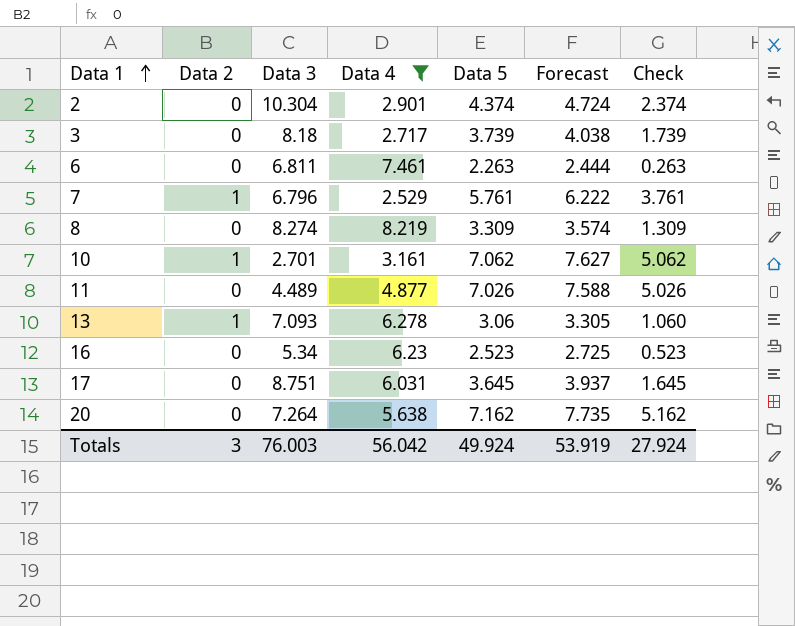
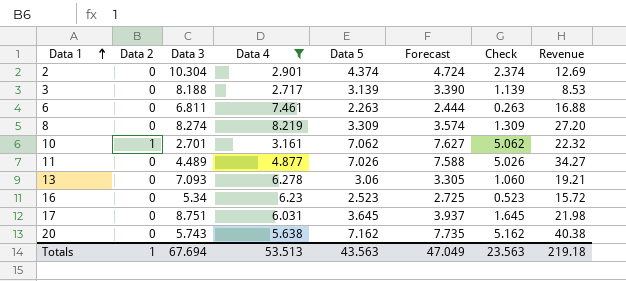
column Revenue | formula: none -> [Data 4] * [Data 5]
row 7: 1 | 6.796 | 2.529 | 5.761 | 6.222 | 3.761 -> none
3 | Data 3: 8.18 -> 8.188
3 | Data 5: 3.739 -> 3.139
3 | Forecast: 4.038 -> 3.390
3 | Check: 1.739 -> 1.139
13 | Data 2: 1 -> 0
20 | Data 3: 7.264 -> 5.743
Totals | Data 2: 3 -> 1
Totals | Data 3: 76.003 -> 67.694
Totals | Data 4: 56.042 -> 53.513
Totals | Data 5: 49.924 -> 43.563
Totals | Forecast: 53.919 -> 47.049
Totals | Check: 27.924 -> 23.563

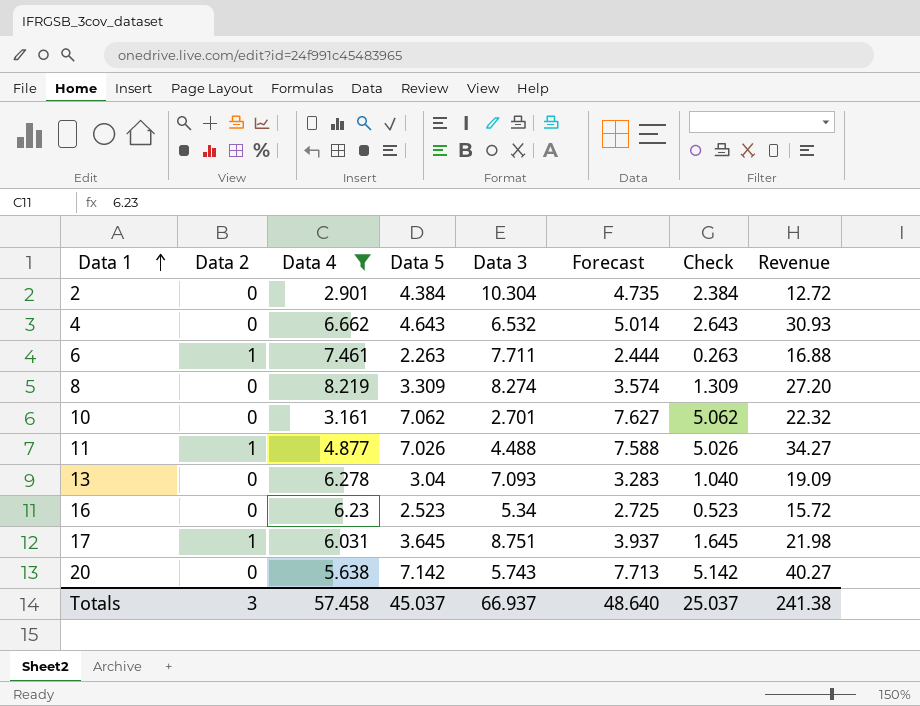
column Data 3 | position: 3 -> 5
row 3: 0 | 8.188 | 2.717 | 3.139 | 3.390 | 1.139 | 8.53 -> none
2 | Data 5: 4.374 -> 4.384
2 | Forecast: 4.724 -> 4.735
2 | Check: 2.374 -> 2.384
2 | Revenue: 12.69 -> 12.72
row 4: none -> 0 | 6.662 | 4.643 | 6.532 | 5.014 | 2.643 | 30.93
6 | Data 2: 0 -> 1
6 | Data 3: 6.811 -> 7.711
10 | Data 2: 1 -> 0
11 | Data 2: 0 -> 1
11 | Data 3: 4.489 -> 4.488
13 | Data 5: 3.06 -> 3.04
13 | Forecast: 3.305 -> 3.283
13 | Check: 1.060 -> 1.040
13 | Revenue: 19.21 -> 19.09
17 | Data 2: 0 -> 1
20 | Data 5: 7.162 -> 7.142
20 | Forecast: 7.735 -> 7.713
20 | Check: 5.162 -> 5.142
20 | Revenue: 40.38 -> 40.27
Totals | Data 2: 1 -> 3
Totals | Data 4: 53.513 -> 57.458
Totals | Data 5: 43.563 -> 45.037
Totals | Data 3: 67.694 -> 66.937
Totals | Forecast: 47.049 -> 48.640
Totals | Check: 23.563 -> 25.037
Totals | Revenue: 219.18 -> 241.38

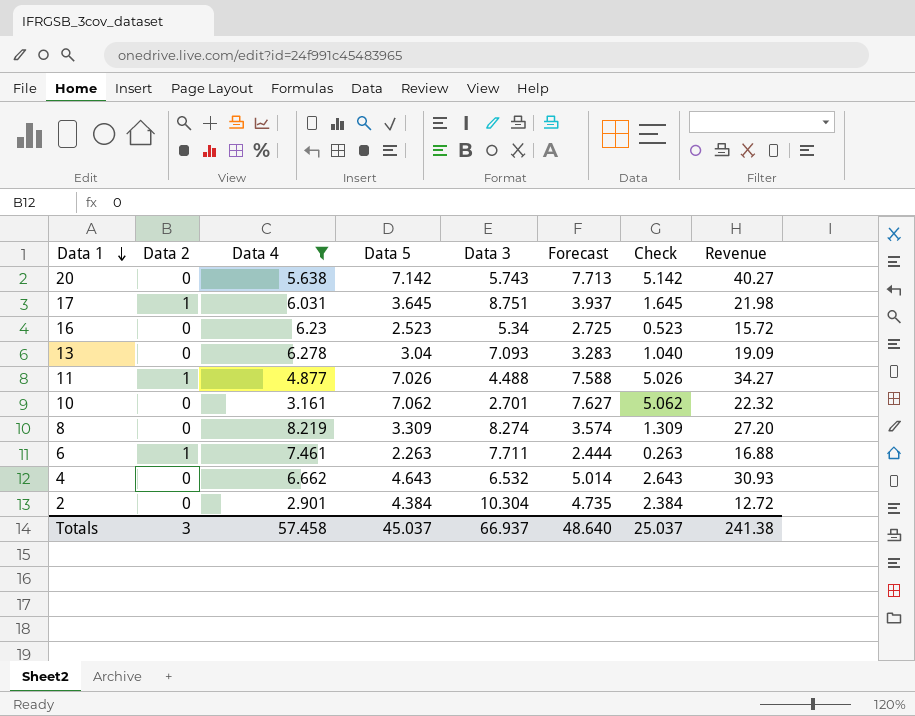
row order: Data 1 ascending -> Data 1 descending

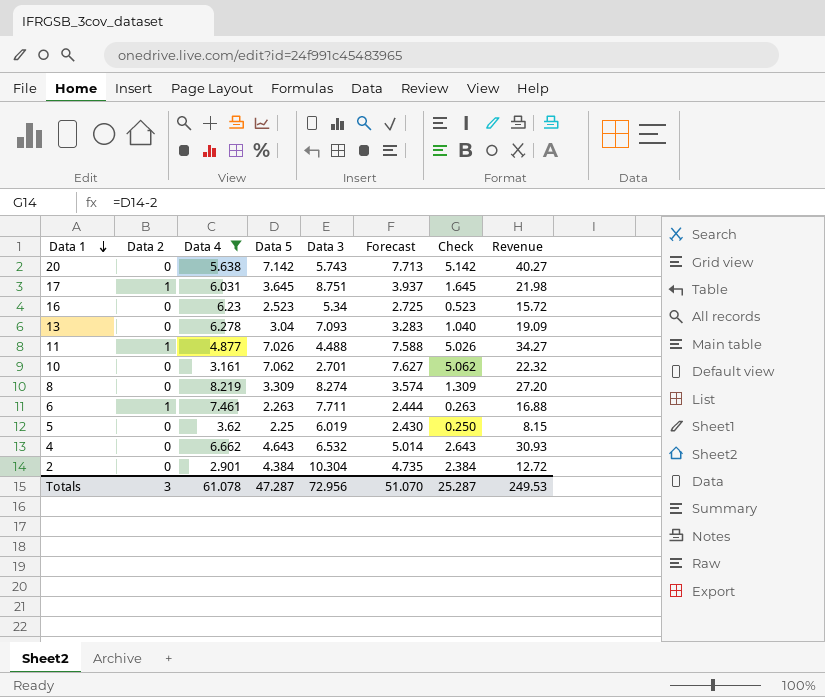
row 5: none -> 0 | 3.62 | 2.25 | 6.019 | 2.430 | 0.250 | 8.15
Totals | Data 4: 57.458 -> 61.078
Totals | Data 5: 45.037 -> 47.287
Totals | Data 3: 66.937 -> 72.956
Totals | Forecast: 48.640 -> 51.070
Totals | Check: 25.037 -> 25.287
Totals | Revenue: 241.38 -> 249.53

